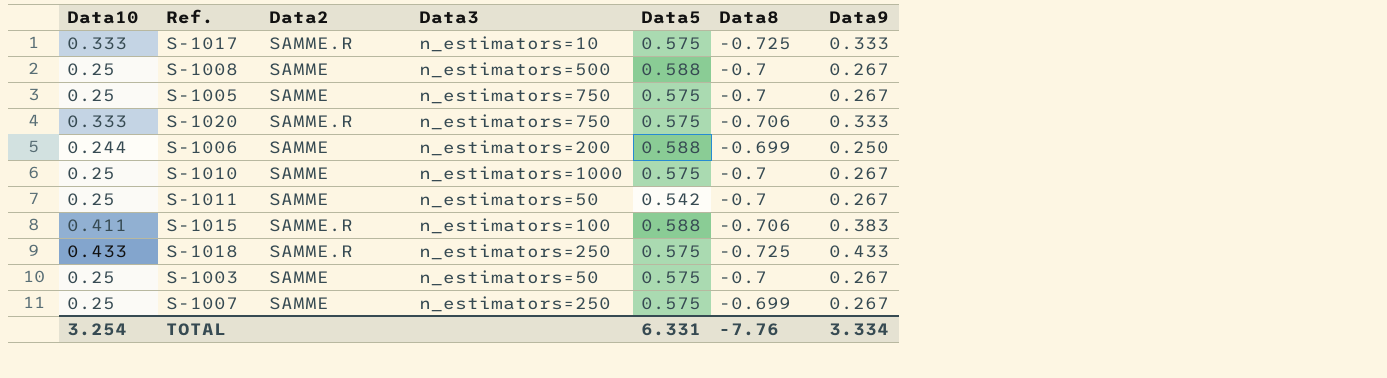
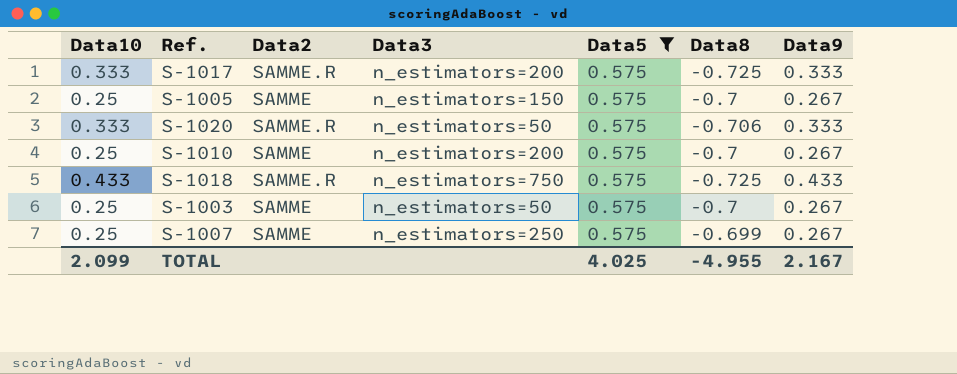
filter: none -> Data5 = 0.575
S-1017 | Data3: n_estimators=10 -> n_estimators=200
S-1005 | Data3: n_estimators=750 -> n_estimators=150
S-1020 | Data3: n_estimators=750 -> n_estimators=50
S-1010 | Data3: n_estimators=1000 -> n_estimators=200
S-1018 | Data3: n_estimators=250 -> n_estimators=750
TOTAL | Data10: 3.254 -> 2.099
TOTAL | Data5: 6.331 -> 4.025
TOTAL | Data8: -7.76 -> -4.955
TOTAL | Data9: 3.334 -> 2.167

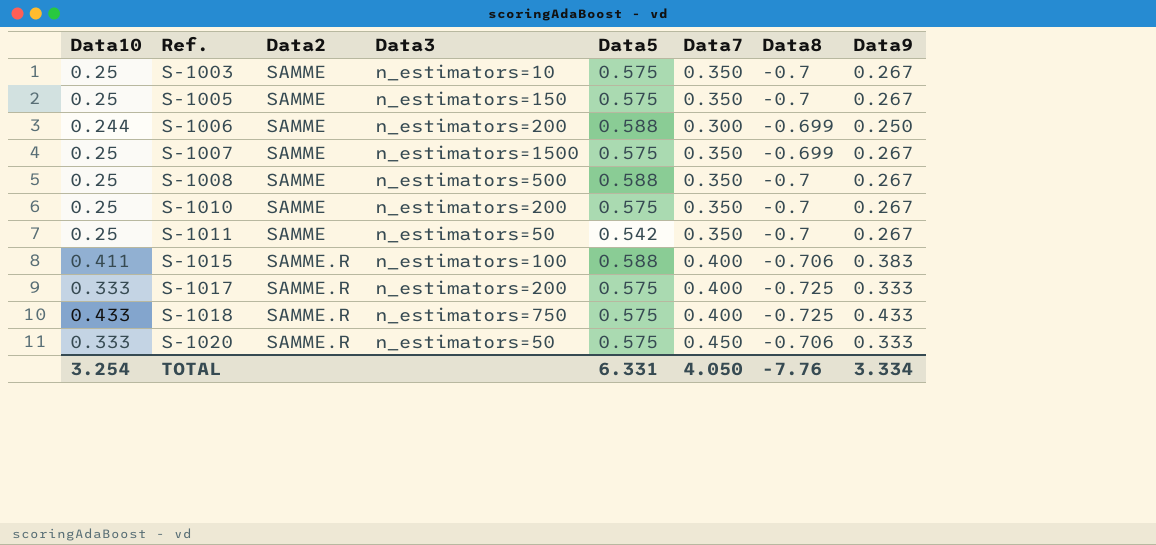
filter: Data5 = 0.575 -> none
row order: none -> Ref. ascending
column Data7 | position: none -> 6
S-1003 | Data3: n_estimators=50 -> n_estimators=10
S-1007 | Data3: n_estimators=250 -> n_estimators=1500
TOTAL | Data10: 2.099 -> 3.254
TOTAL | Data5: 4.025 -> 6.331
TOTAL | Data8: -4.955 -> -7.76
TOTAL | Data9: 2.167 -> 3.334

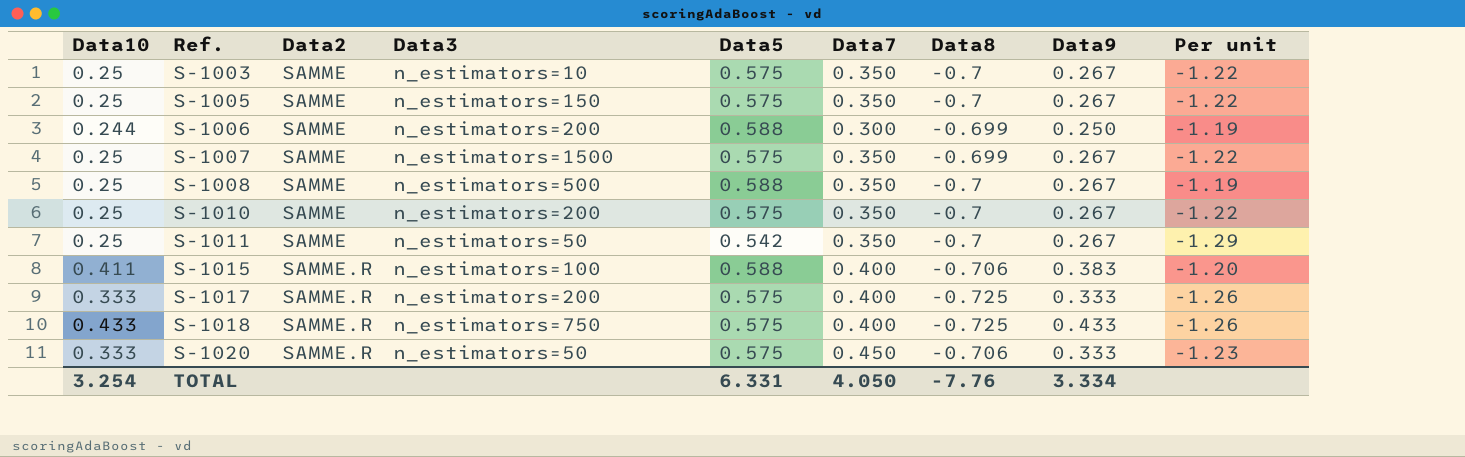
column Per unit | formula: none -> [Data8] / [Data5]

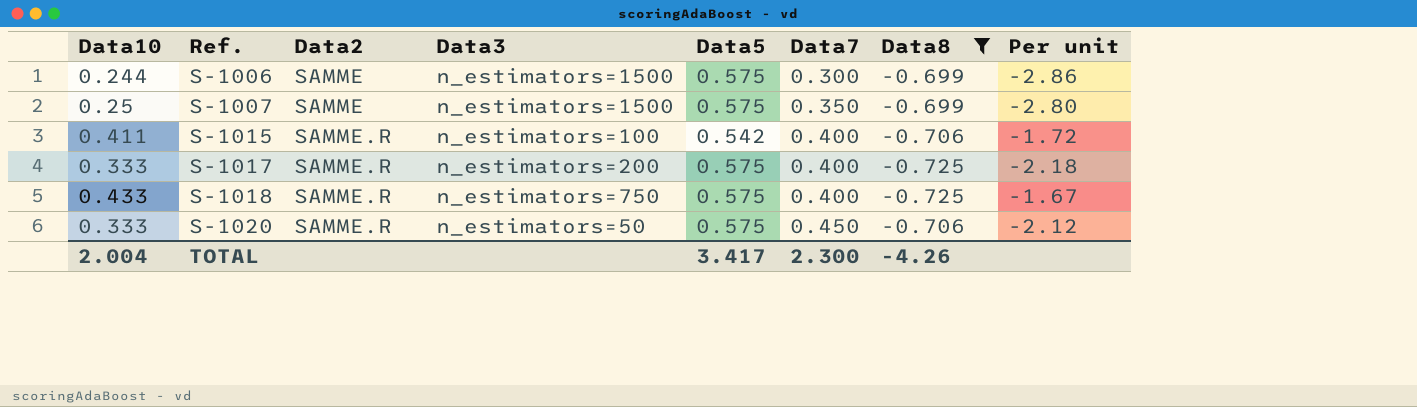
filter: none -> Data8 != -0.7
column Data9 | position: 8 -> none
column Per unit | formula: [Data8] / [Data5] -> [Data8] / [Data10]
S-1006 | Data3: n_estimators=200 -> n_estimators=1500
S-1006 | Data5: 0.588 -> 0.575
S-1015 | Data5: 0.588 -> 0.542
TOTAL | Data10: 3.254 -> 2.004
TOTAL | Data5: 6.331 -> 3.417
TOTAL | Data7: 4.050 -> 2.300
TOTAL | Data8: -7.76 -> -4.26

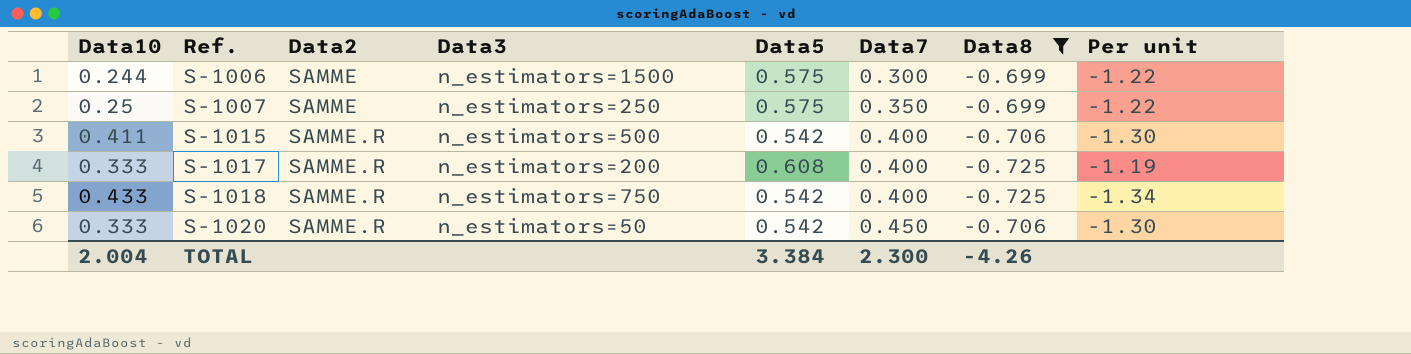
column Per unit | formula: [Data8] / [Data10] -> [Data8] / [Data5]
S-1007 | Data3: n_estimators=1500 -> n_estimators=250
S-1015 | Data3: n_estimators=100 -> n_estimators=500
S-1017 | Data5: 0.575 -> 0.608
S-1018 | Data5: 0.575 -> 0.542
S-1020 | Data5: 0.575 -> 0.542
TOTAL | Data5: 3.417 -> 3.384

